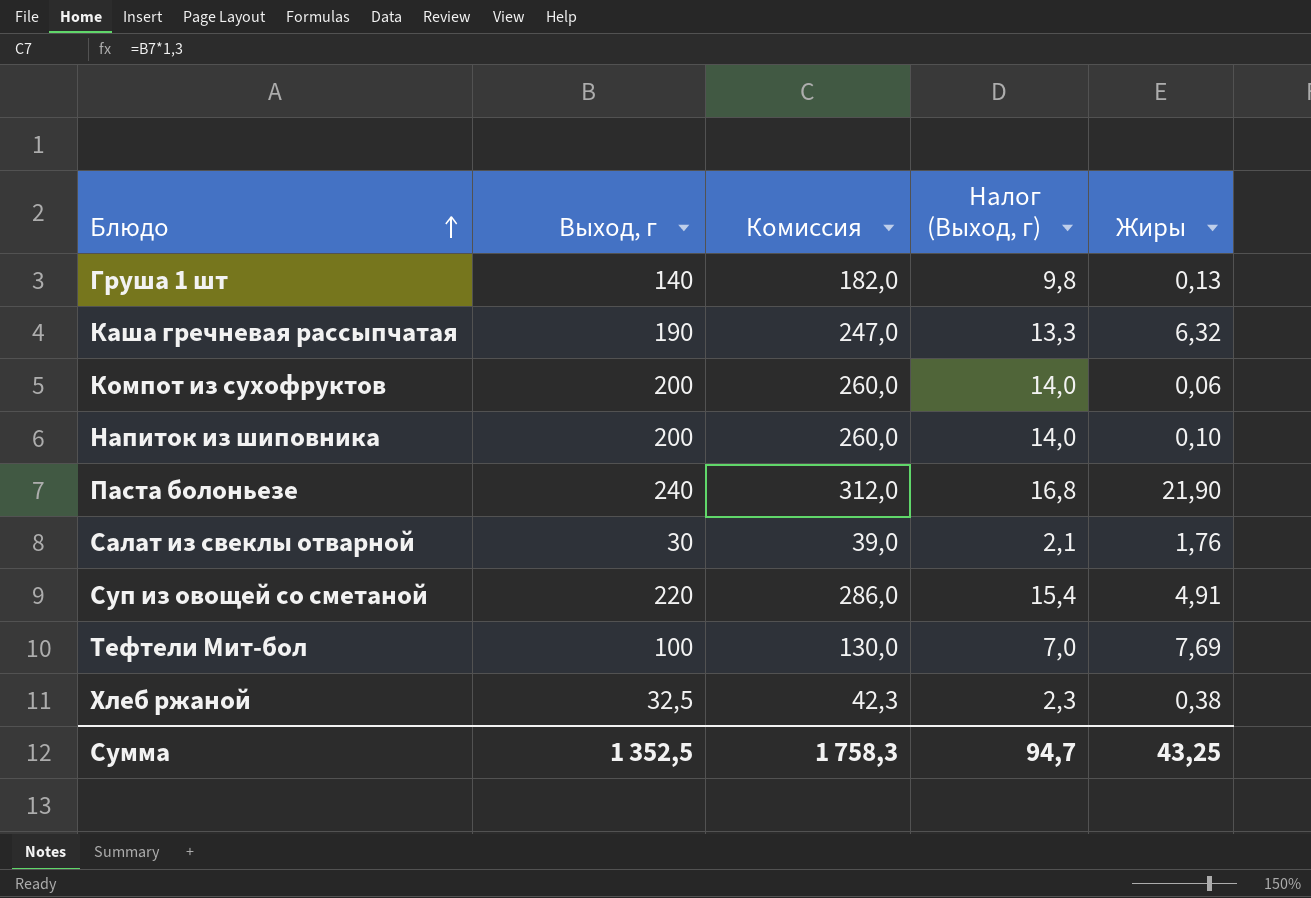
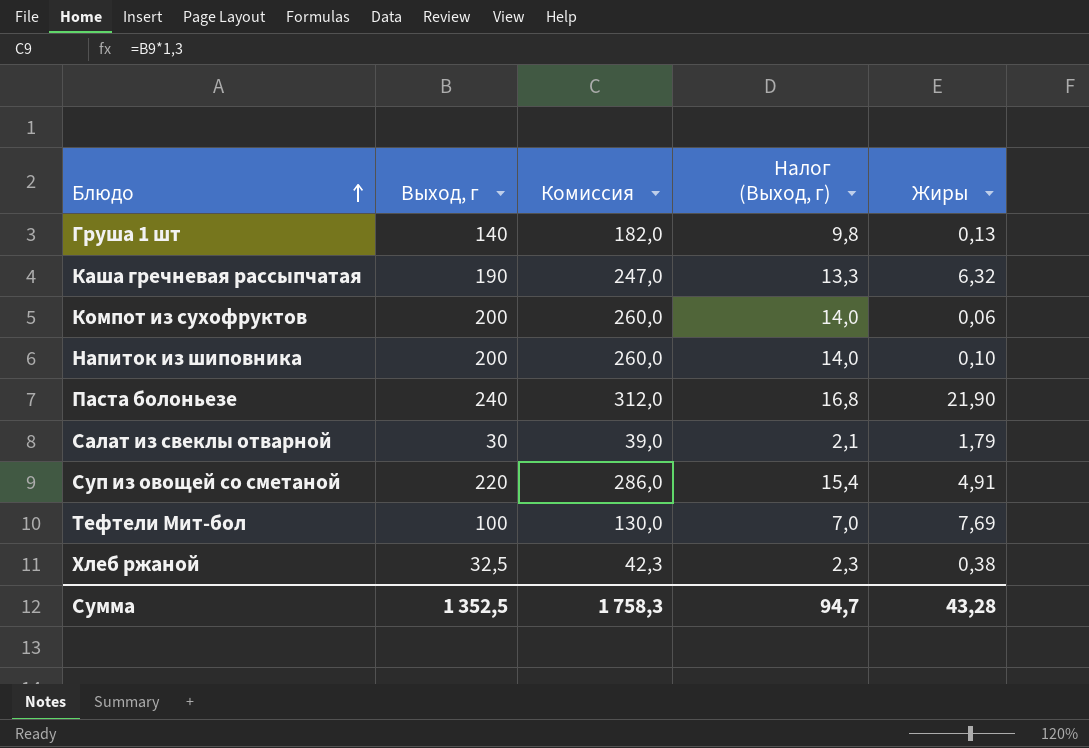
Салат из свеклы отварной | Жиры: 1,76 -> 1,79
Сумма | Жиры: 43,25 -> 43,28

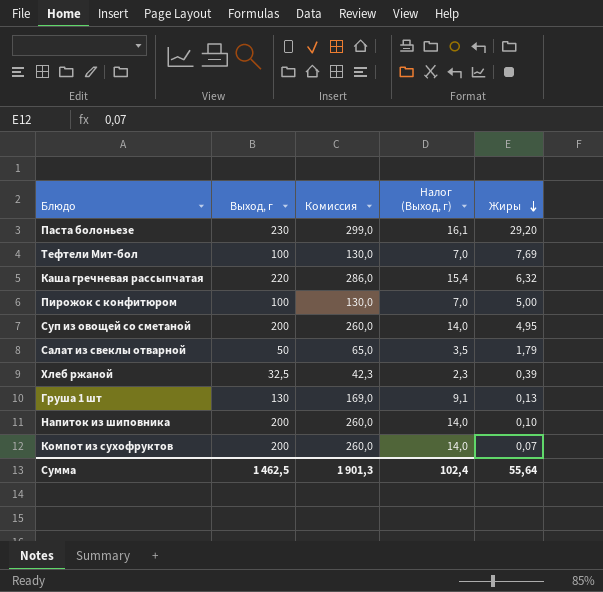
row order: Блюдо ascending -> Жиры descending
Паста болоньезе | Выход, г: 240 -> 230
Паста болоньезе | Комиссия: 312,0 -> 299,0
Паста болоньезе | Налог (Выход, г): 16,8 -> 16,1
Паста болоньезе | Жиры: 21,90 -> 29,20
Каша гречневая рассыпчатая | Выход, г: 190 -> 220
Каша гречневая рассыпчатая | Комиссия: 247,0 -> 286,0
Каша гречневая рассыпчатая | Налог (Выход, г): 13,3 -> 15,4
row Пирожок с конфитюром: none -> 100 | 130,0 | 7,0 | 5,00
Суп из овощей со сметаной | Выход, г: 220 -> 200
Суп из овощей со сметаной | Комиссия: 286,0 -> 260,0
Суп из овощей со сметаной | Налог (Выход, г): 15,4 -> 14,0
Суп из овощей со сметаной | Жиры: 4,91 -> 4,95
Салат из свеклы отварной | Выход, г: 30 -> 50
Салат из свеклы отварной | Комиссия: 39,0 -> 65,0
Салат из свеклы отварной | Налог (Выход, г): 2,1 -> 3,5
Хлеб ржаной | Жиры: 0,38 -> 0,39
Груша 1 шт | Выход, г: 140 -> 130
Груша 1 шт | Комиссия: 182,0 -> 169,0
Груша 1 шт | Налог (Выход, г): 9,8 -> 9,1
Компот из сухофруктов | Жиры: 0,06 -> 0,07
Сумма | Выход, г: 1 352,5 -> 1 462,5
Сумма | Комиссия: 1 758,3 -> 1 901,3
Сумма | Налог (Выход, г): 94,7 -> 102,4
Сумма | Жиры: 43,28 -> 55,64

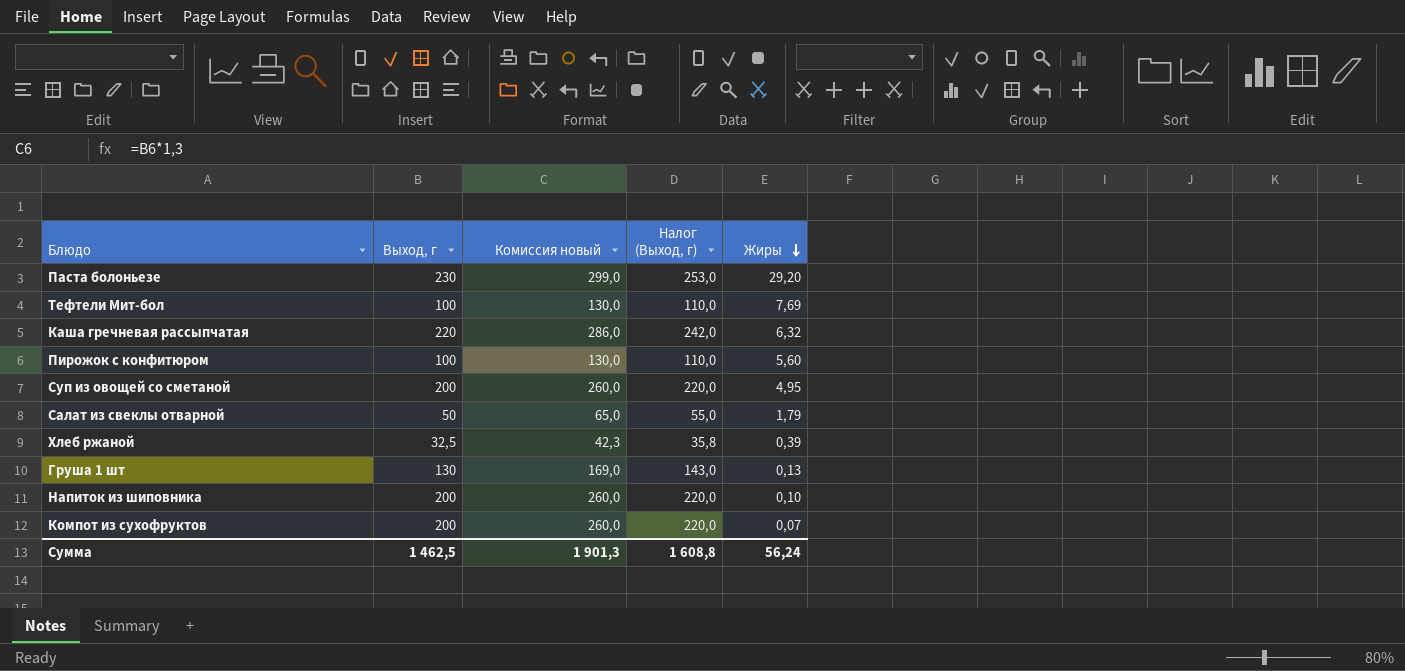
column name: Комиссия -> Комиссия новый
column Налог (Выход, г) | formula: [Выход, г] * 0,07 -> [Выход, г] * 1,1
Пирожок с конфитюром | Жиры: 5,00 -> 5,60
Сумма | Налог (Выход, г): 102,4 -> 1 608,8
Сумма | Жиры: 55,64 -> 56,24

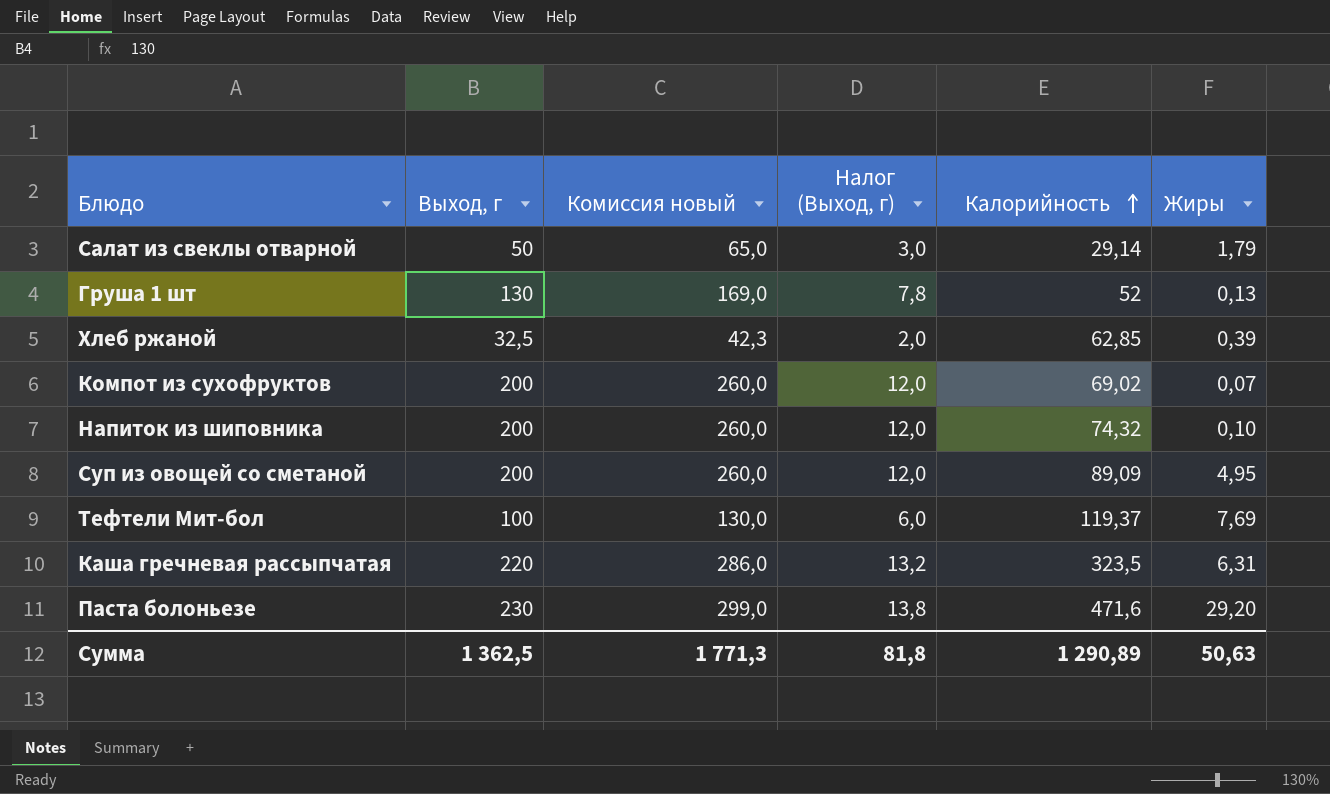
row order: Жиры descending -> Калорийность ascending
column Налог (Выход, г) | formula: [Выход, г] * 1,1 -> [Выход, г] * 0,06
column Калорийность | position: none -> 5
row Пирожок с конфитюром: 100 | 130,0 | 110,0 | 5,60 -> none
Каша гречневая рассыпчатая | Жиры: 6,32 -> 6,31
Сумма | Выход, г: 1 462,5 -> 1 362,5
Сумма | Комиссия новый: 1 901,3 -> 1 771,3
Сумма | Налог (Выход, г): 1 608,8 -> 81,8
Сумма | Жиры: 56,24 -> 50,63

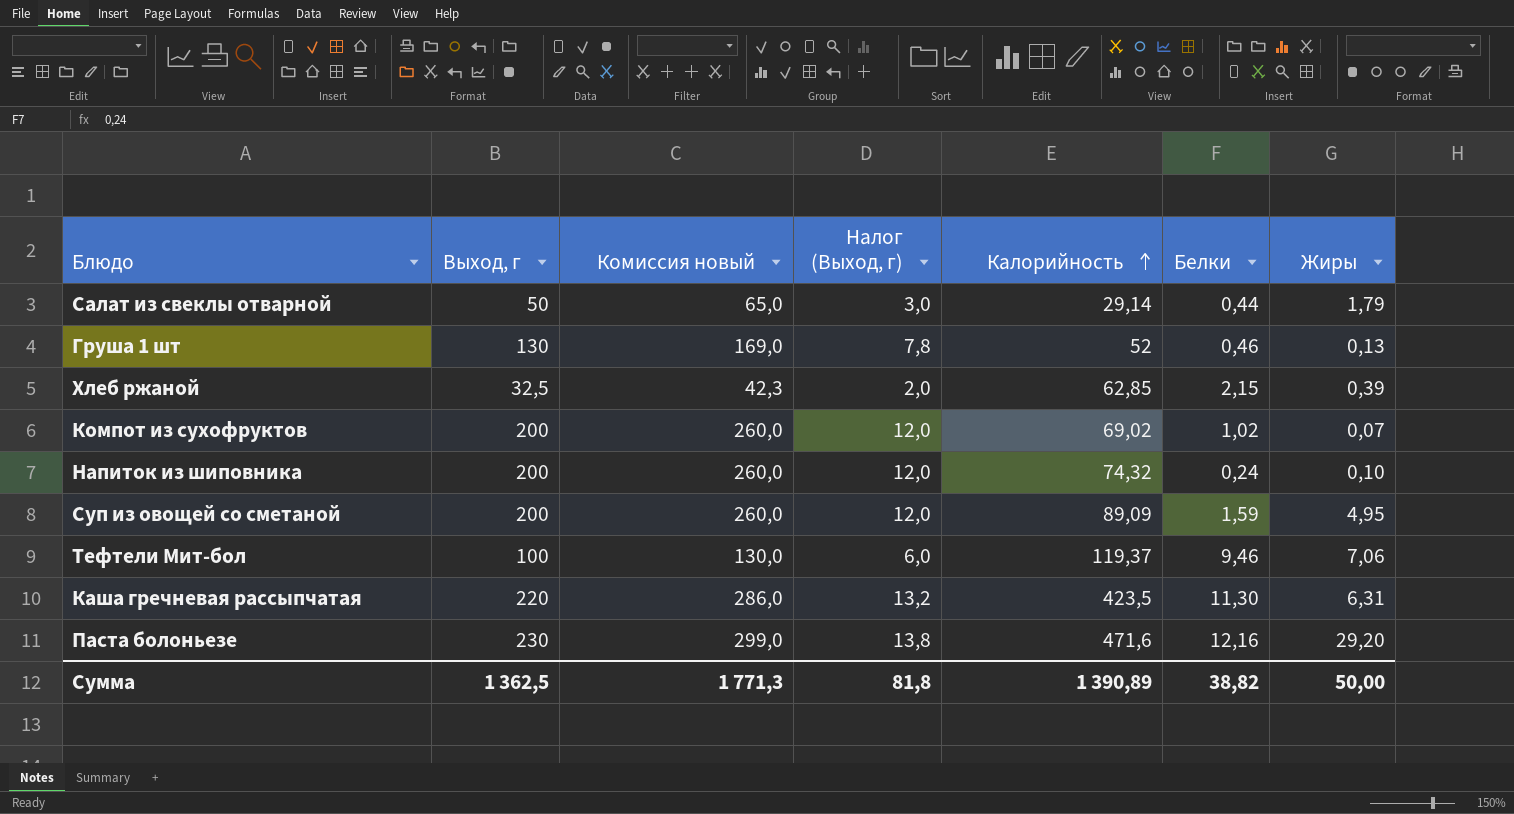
column Белки | position: none -> 6
Тефтели Мит-бол | Жиры: 7,69 -> 7,06
Каша гречневая рассыпчатая | Калорийность: 323,5 -> 423,5
Сумма | Калорийность: 1 290,89 -> 1 390,89
Сумма | Жиры: 50,63 -> 50,00

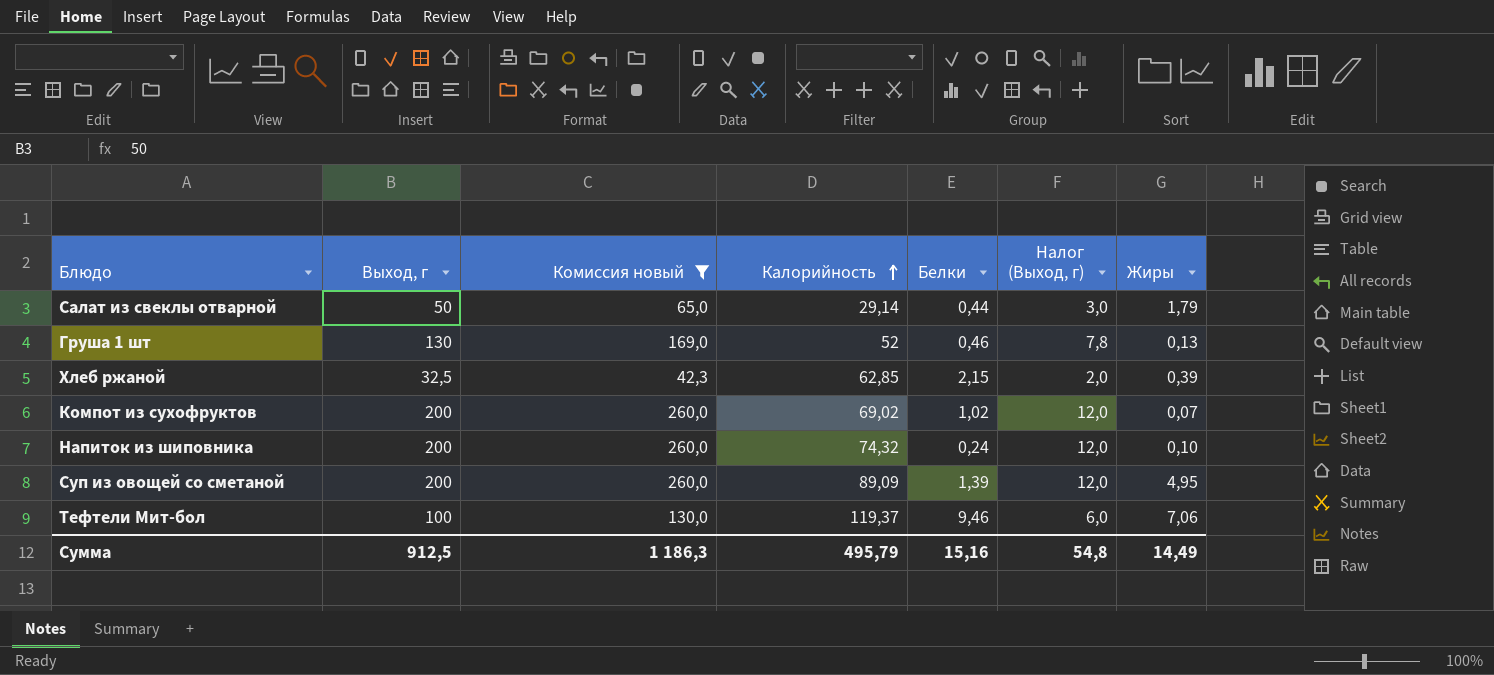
filter: none -> Комиссия новый <= 260,0
column Налог (Выход, г) | position: 4 -> 6
Суп из овощей со сметаной | Белки: 1,59 -> 1,39
Сумма | Выход, г: 1 362,5 -> 912,5
Сумма | Комиссия новый: 1 771,3 -> 1 186,3
Сумма | Калорийность: 1 390,89 -> 495,79
Сумма | Белки: 38,82 -> 15,16
Сумма | Налог (Выход, г): 81,8 -> 54,8
Сумма | Жиры: 50,00 -> 14,49

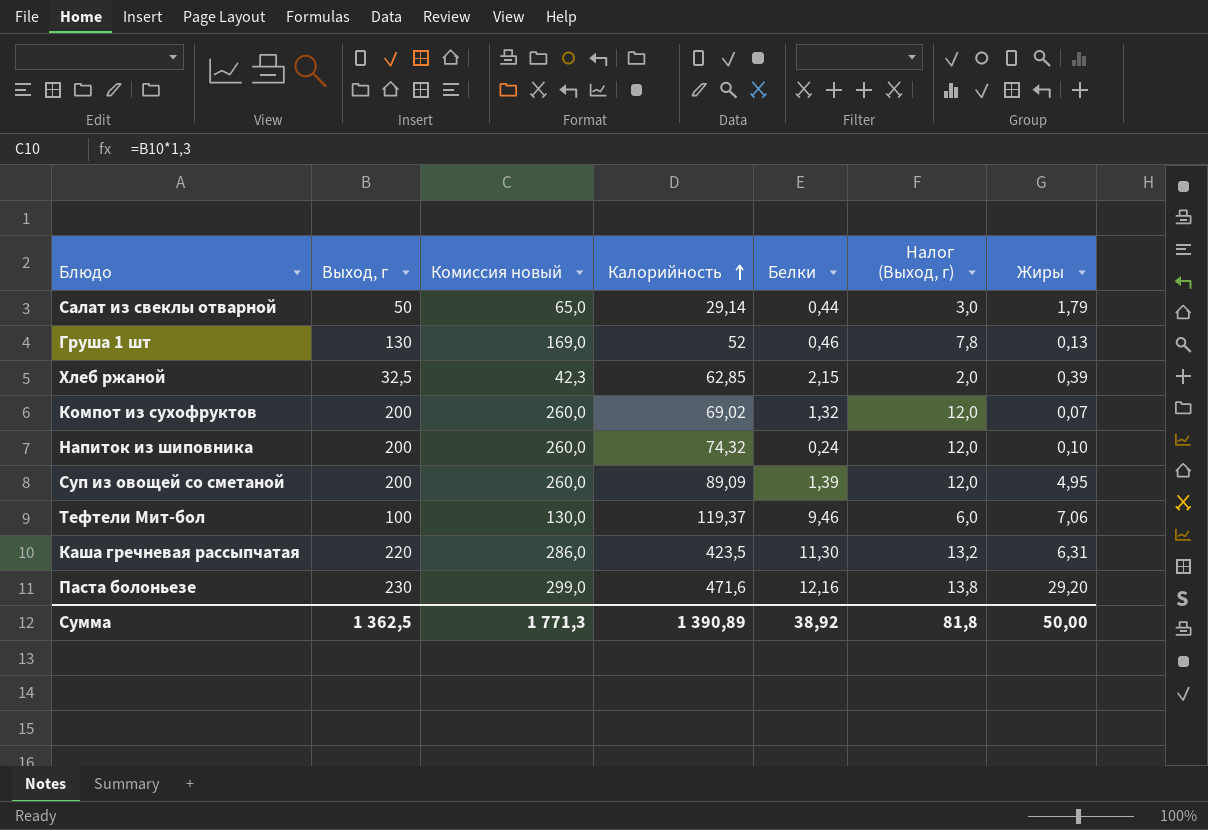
filter: Комиссия новый <= 260,0 -> none
Компот из сухофруктов | Белки: 1,02 -> 1,32
Сумма | Выход, г: 912,5 -> 1 362,5
Сумма | Комиссия новый: 1 186,3 -> 1 771,3
Сумма | Калорийность: 495,79 -> 1 390,89
Сумма | Белки: 15,16 -> 38,92
Сумма | Налог (Выход, г): 54,8 -> 81,8
Сумма | Жиры: 14,49 -> 50,00

